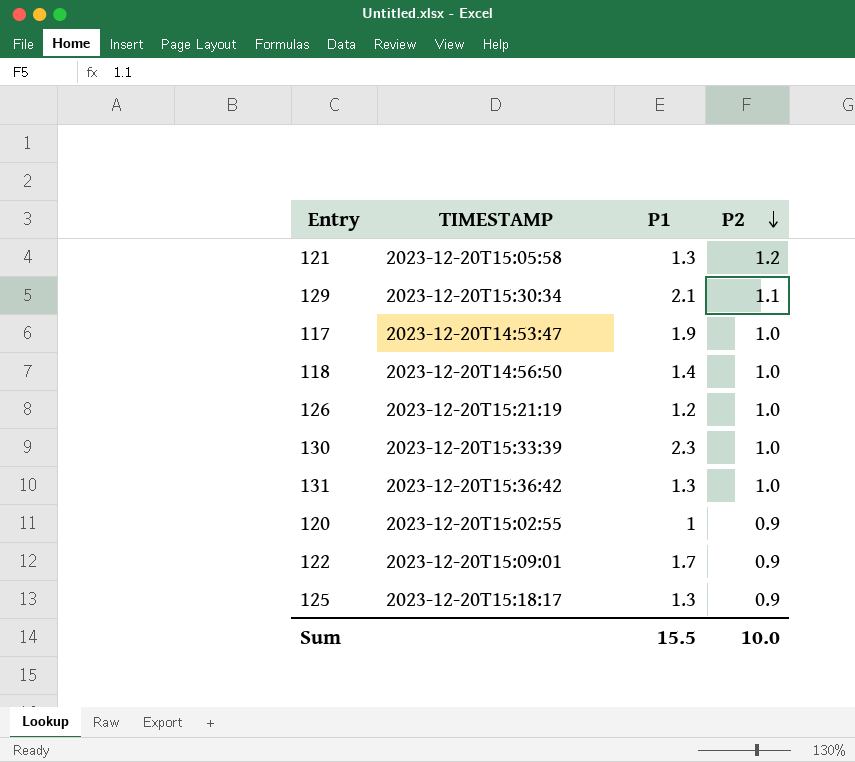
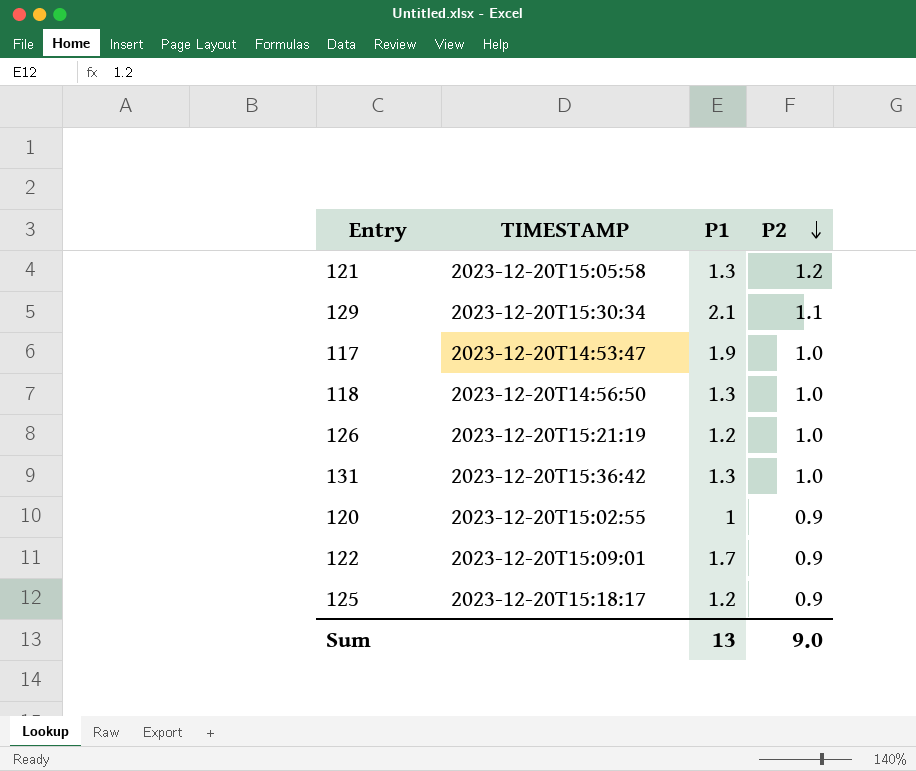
row 130: 2023-12-20T15:33:39 | 2.3 | 1.0 -> none
118 | P1: 1.4 -> 1.3
125 | P1: 1.3 -> 1.2
Sum | P1: 15.5 -> 13
Sum | P2: 10.0 -> 9.0

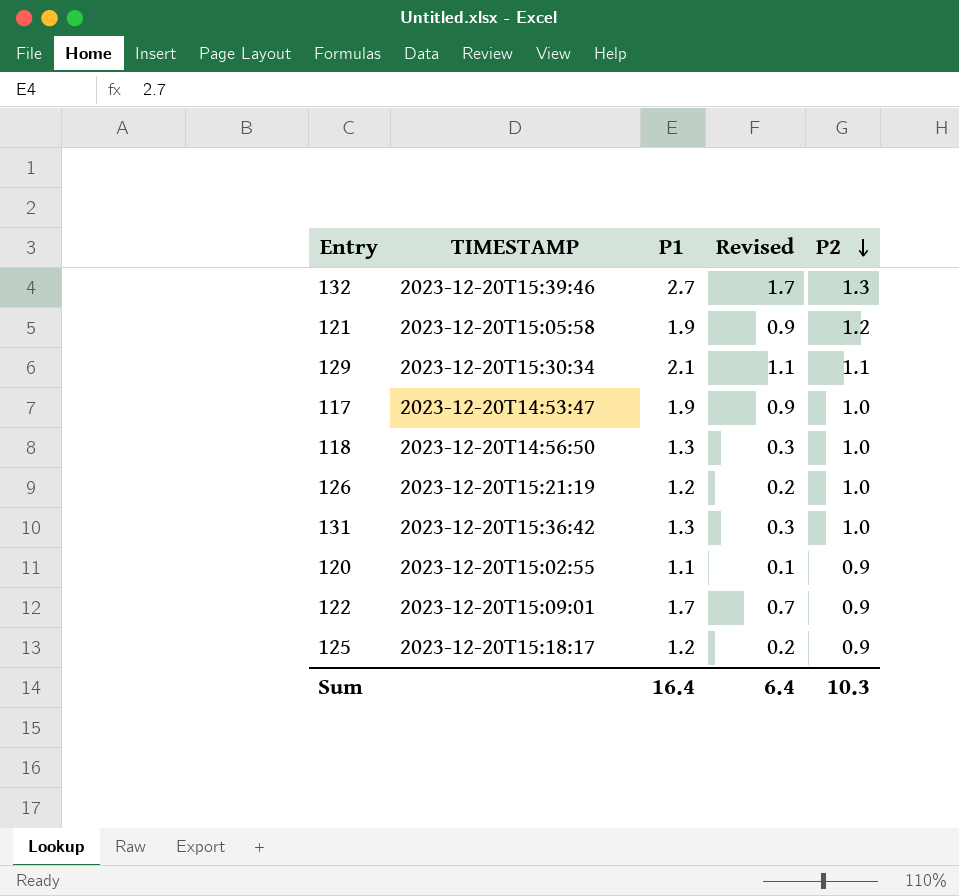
column Revised | formula: none -> [P1] - 1
row 132: none -> 2023-12-20T15:39:46 | 2.7 | 1.7 | 1.3
121 | P1: 1.3 -> 1.9
120 | P1: 1 -> 1.1
Sum | P1: 13 -> 16.4
Sum | P2: 9.0 -> 10.3

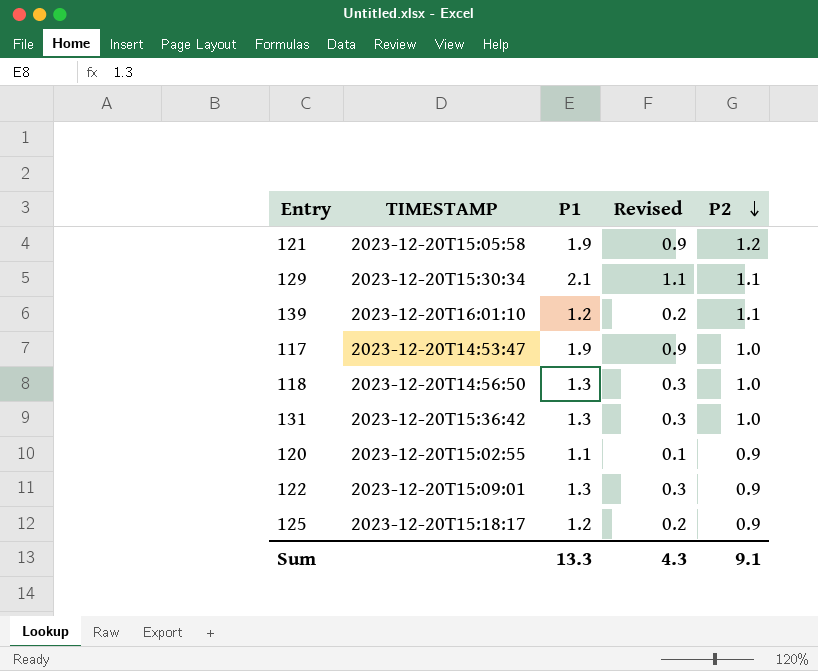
row 132: 2023-12-20T15:39:46 | 2.7 | 1.7 | 1.3 -> none
row 126: 2023-12-20T15:21:19 | 1.2 | 0.2 | 1.0 -> none
row 139: none -> 2023-12-20T16:01:10 | 1.2 | 0.2 | 1.1
122 | P1: 1.7 -> 1.3
122 | Revised: 0.7 -> 0.3
Sum | P1: 16.4 -> 13.3
Sum | Revised: 6.4 -> 4.3
Sum | P2: 10.3 -> 9.1

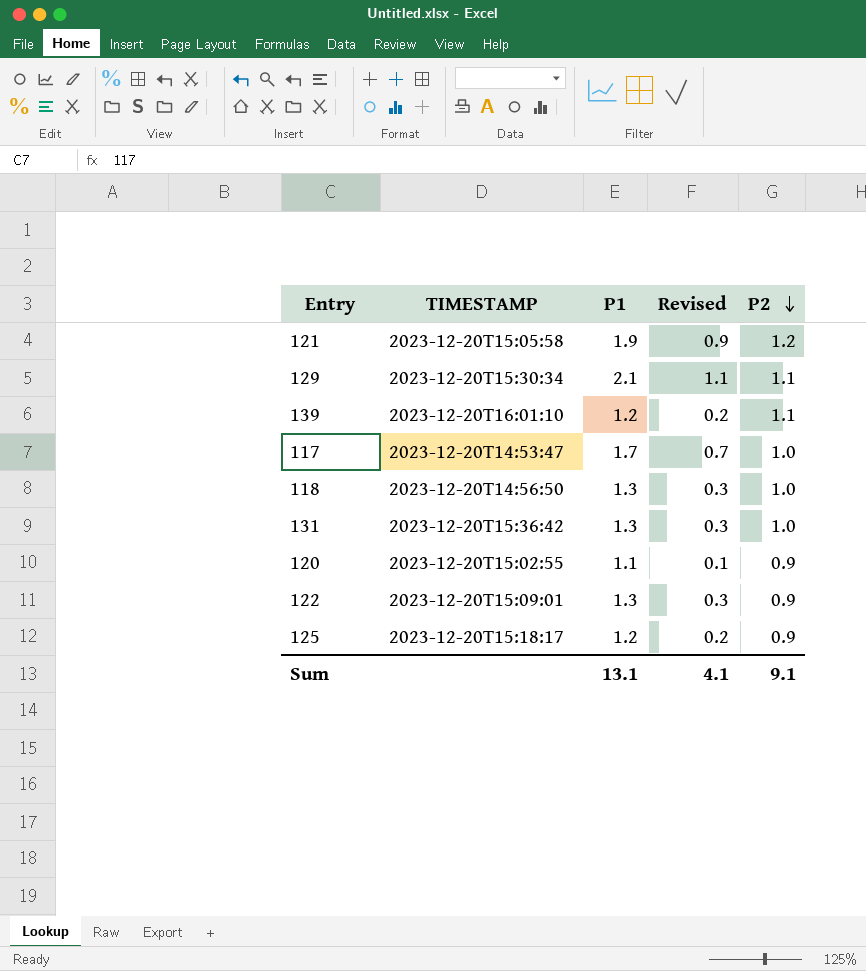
117 | P1: 1.9 -> 1.7
117 | Revised: 0.9 -> 0.7
Sum | P1: 13.3 -> 13.1
Sum | Revised: 4.3 -> 4.1

